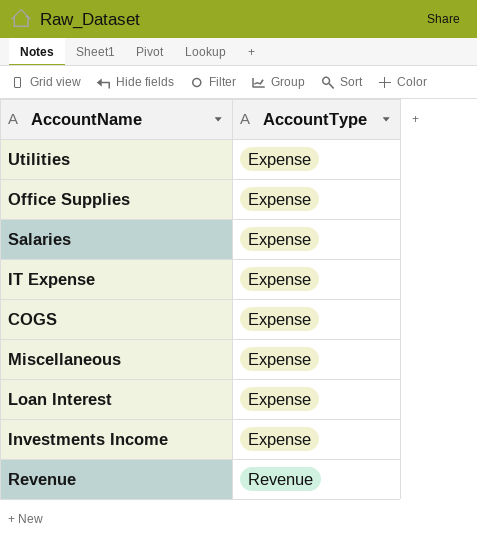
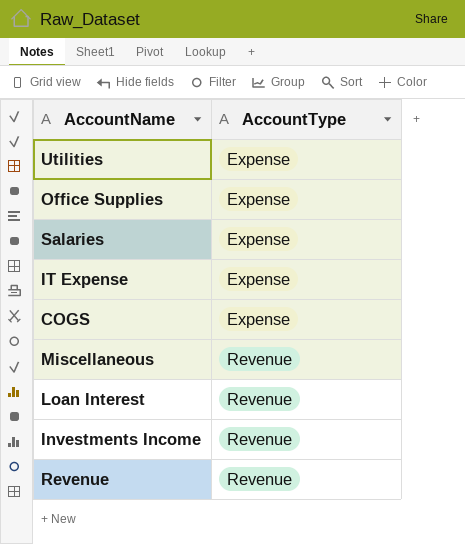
Miscellaneous | AccountType: Expense -> Revenue
Loan Interest | AccountType: Expense -> Revenue
Investments Income | AccountType: Expense -> Revenue

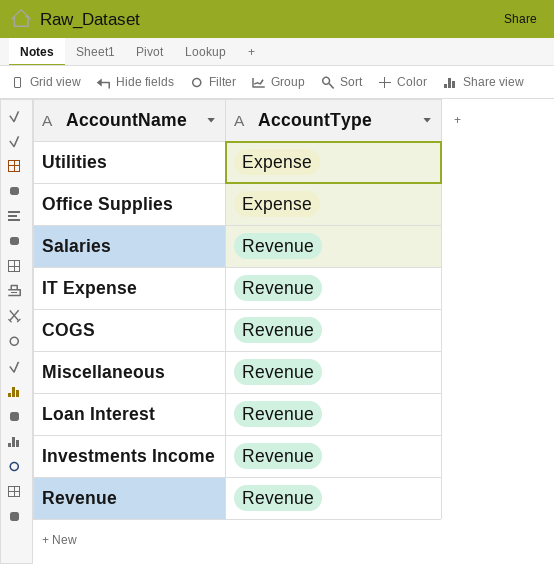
Salaries | AccountType: Expense -> Revenue
IT Expense | AccountType: Expense -> Revenue
COGS | AccountType: Expense -> Revenue

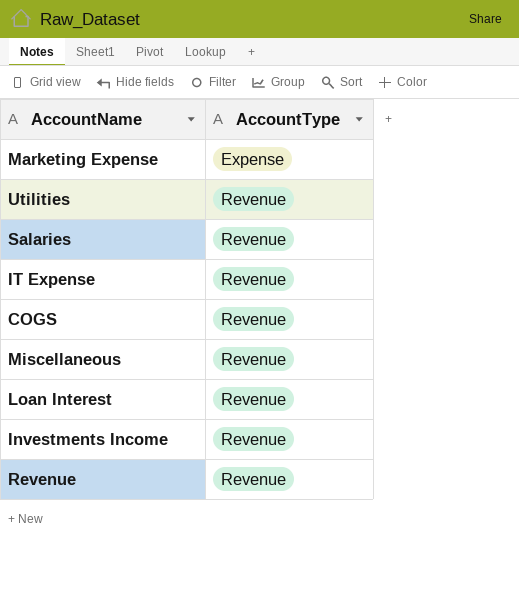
row Office Supplies: Expense -> none
row Marketing Expense: none -> Expense
Utilities | AccountType: Expense -> Revenue

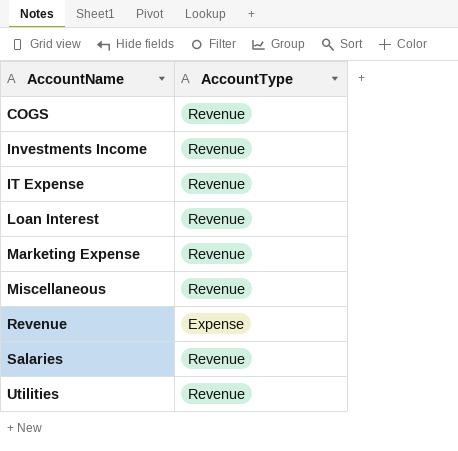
row order: AccountType ascending -> AccountName ascending
Marketing Expense | AccountType: Expense -> Revenue
Revenue | AccountType: Revenue -> Expense

